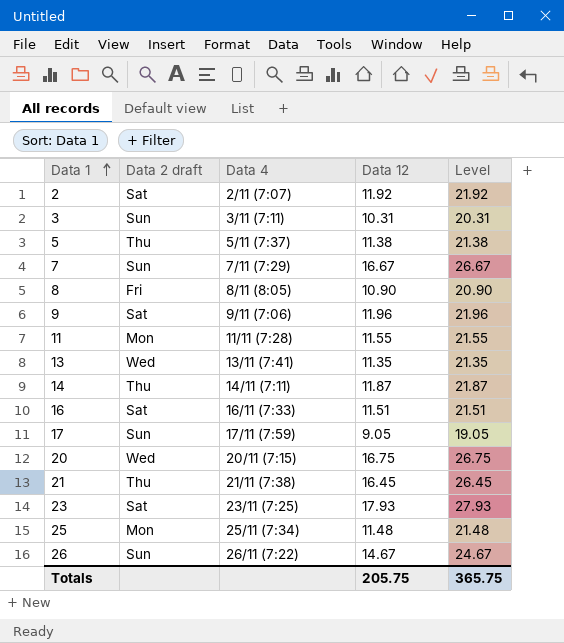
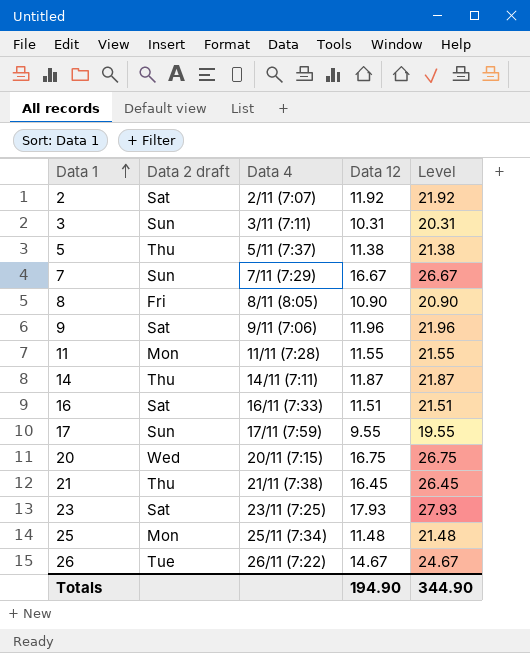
row 13: Wed | 13/11 (7:41) | 11.35 | 21.35 -> none
17 | Data 12: 9.05 -> 9.55
17 | Level: 19.05 -> 19.55
26 | Data 2 draft: Sun -> Tue
Totals | Data 12: 205.75 -> 194.90
Totals | Level: 365.75 -> 344.90

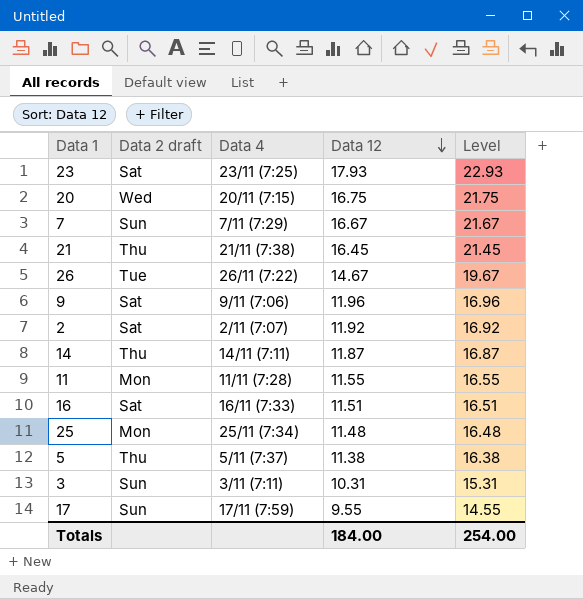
row order: Data 1 ascending -> Data 12 descending
column Level | formula: [Data 12] + 10 -> [Data 12] + 5
row 8: Fri | 8/11 (8:05) | 10.90 | 20.90 -> none
Totals | Data 12: 194.90 -> 184.00
Totals | Level: 344.90 -> 254.00

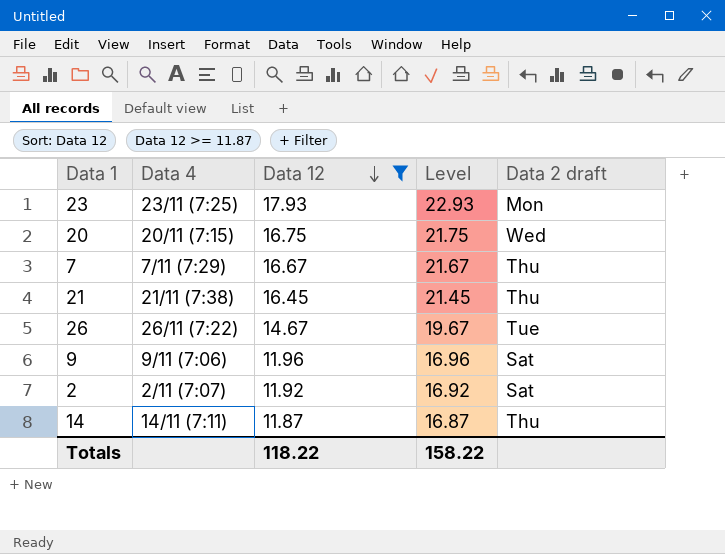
filter: none -> Data 12 >= 11.87
column Data 2 draft | position: 2 -> 5
23 | Data 2 draft: Sat -> Mon
7 | Data 2 draft: Sun -> Thu
Totals | Data 12: 184.00 -> 118.22
Totals | Level: 254.00 -> 158.22

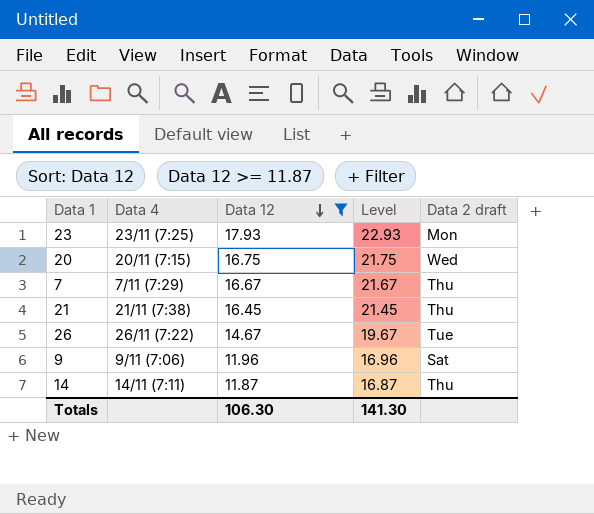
row 2: 2/11 (7:07) | 11.92 | 16.92 | Sat -> none
Totals | Data 12: 118.22 -> 106.30
Totals | Level: 158.22 -> 141.30

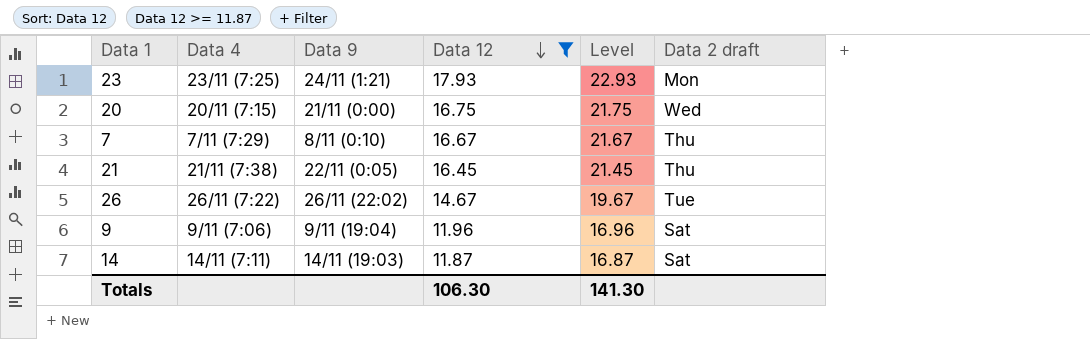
column Data 9 | position: none -> 3
14 | Data 2 draft: Thu -> Sat

